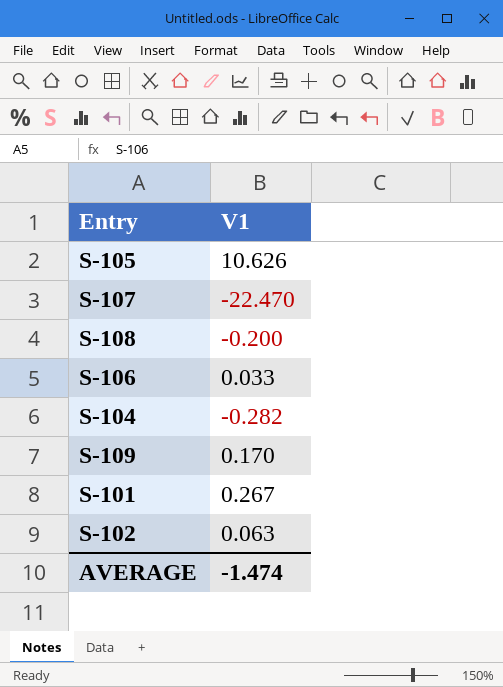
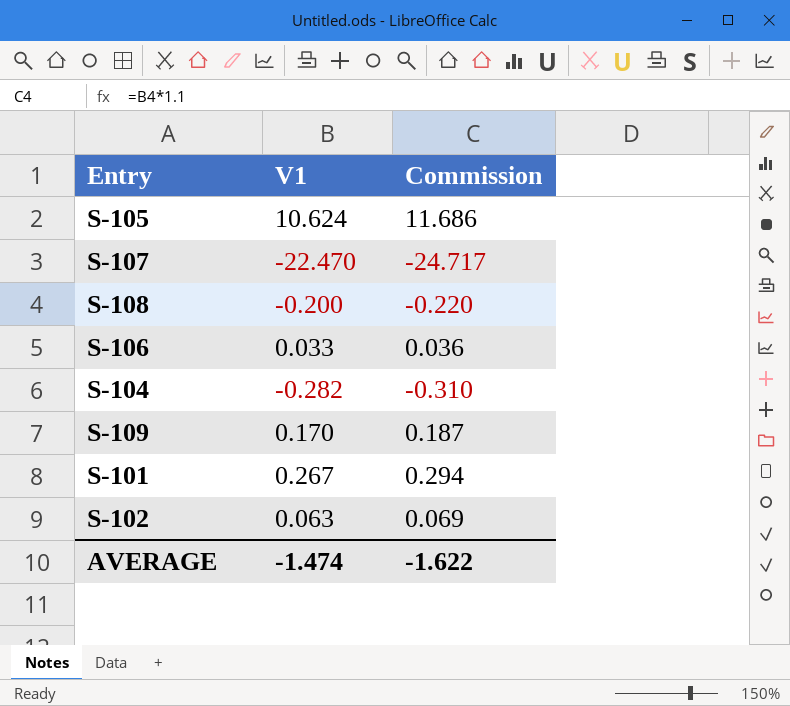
column Commission | formula: none -> [V1] * 1.1
S-105 | V1: 10.626 -> 10.624

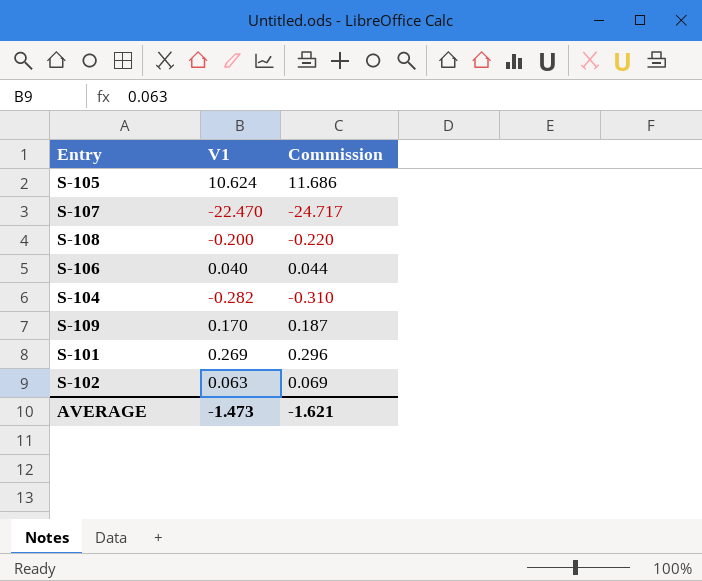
S-106 | V1: 0.033 -> 0.040
S-106 | Commission: 0.036 -> 0.044
S-101 | V1: 0.267 -> 0.269
S-101 | Commission: 0.294 -> 0.296
AVERAGE | V1: -1.474 -> -1.473
AVERAGE | Commission: -1.622 -> -1.621

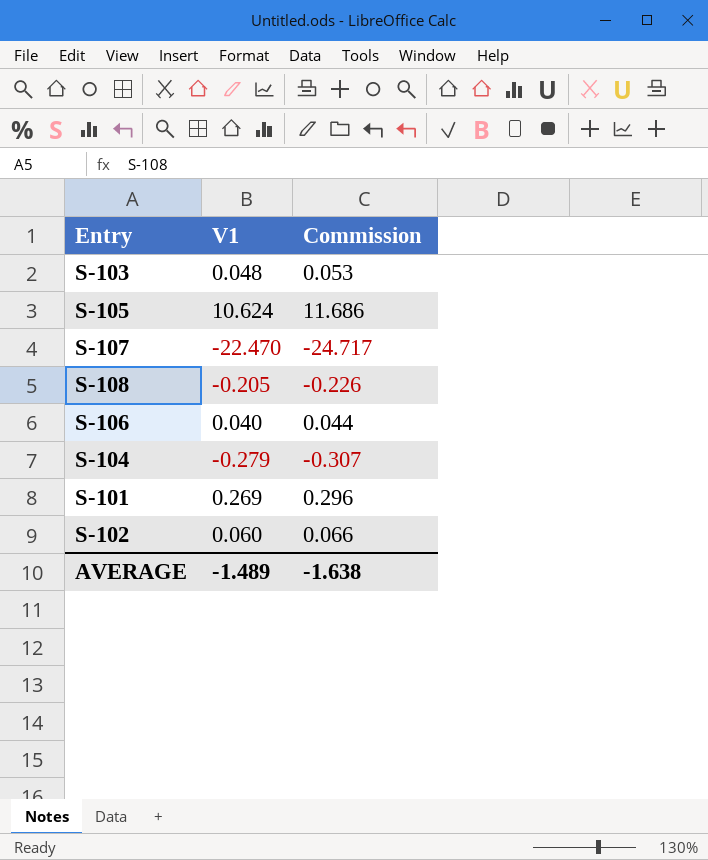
row S-109: 0.170 | 0.187 -> none
row S-103: none -> 0.048 | 0.053
S-108 | V1: -0.200 -> -0.205
S-108 | Commission: -0.220 -> -0.226
S-104 | V1: -0.282 -> -0.279
S-104 | Commission: -0.310 -> -0.307
S-102 | V1: 0.063 -> 0.060
S-102 | Commission: 0.069 -> 0.066
AVERAGE | V1: -1.473 -> -1.489
AVERAGE | Commission: -1.621 -> -1.638

